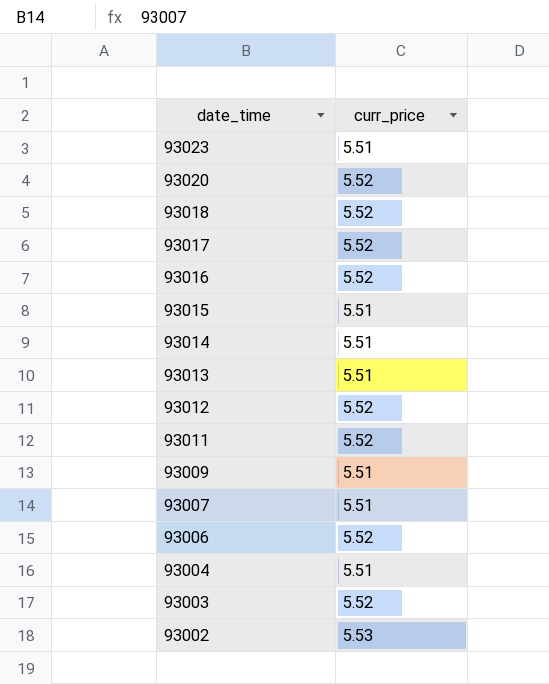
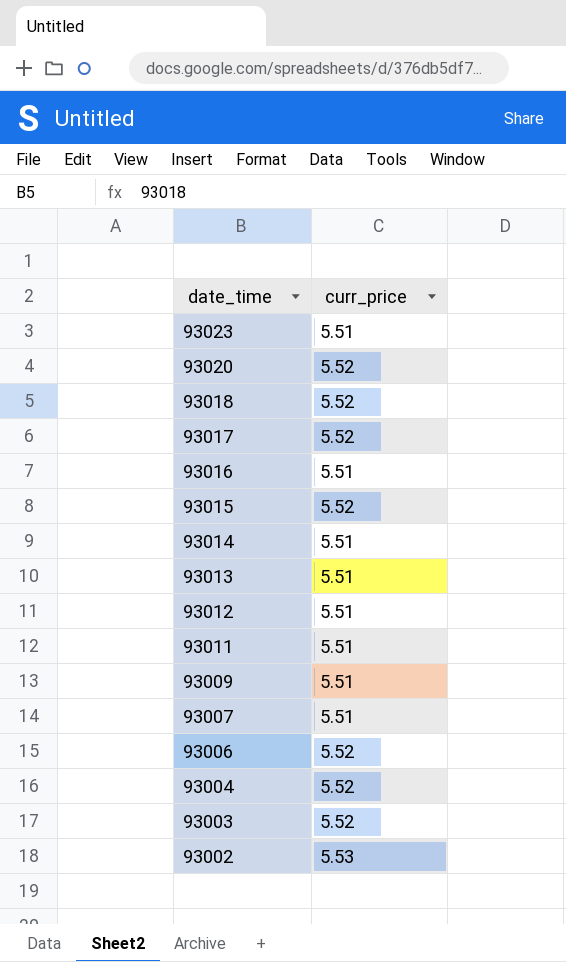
93016 | curr_price: 5.52 -> 5.51
93015 | curr_price: 5.51 -> 5.52
93012 | curr_price: 5.52 -> 5.51
93011 | curr_price: 5.52 -> 5.51
93004 | curr_price: 5.51 -> 5.52

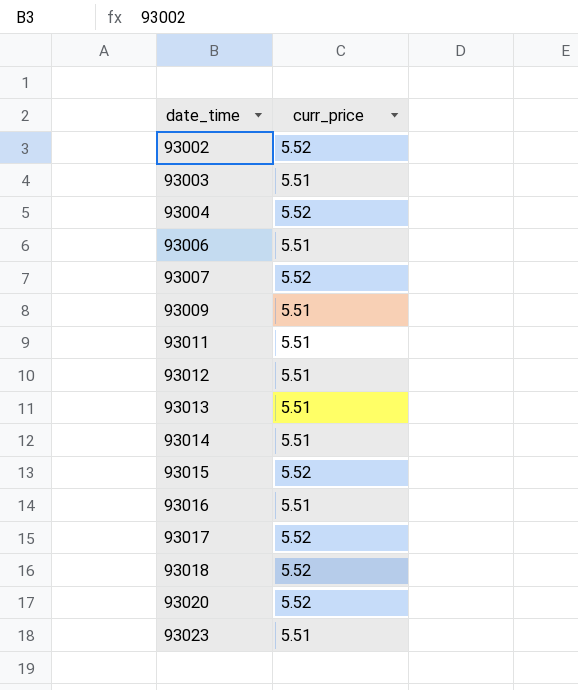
row order: date_time descending -> date_time ascending
93002 | curr_price: 5.53 -> 5.52
93003 | curr_price: 5.52 -> 5.51
93006 | curr_price: 5.52 -> 5.51
93007 | curr_price: 5.51 -> 5.52

